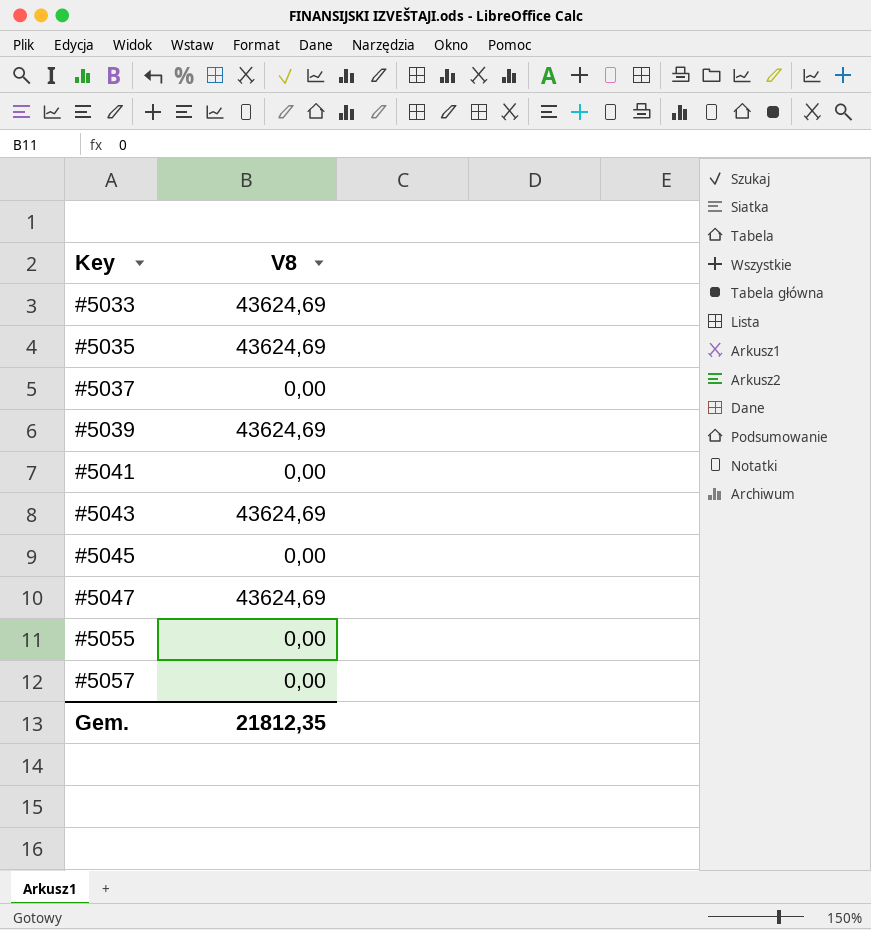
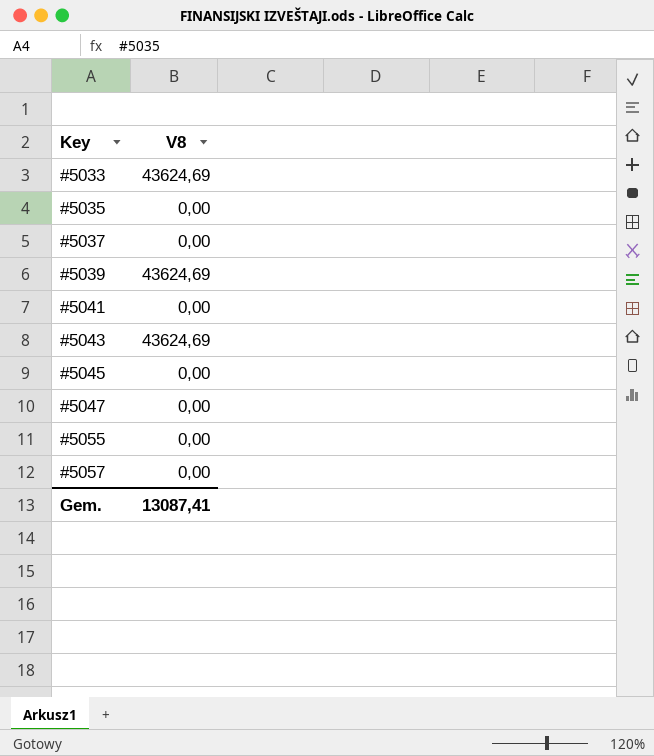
#5035 | V8: 43624,69 -> 0,00
#5047 | V8: 43624,69 -> 0,00
Gem. | V8: 21812,35 -> 13087,41

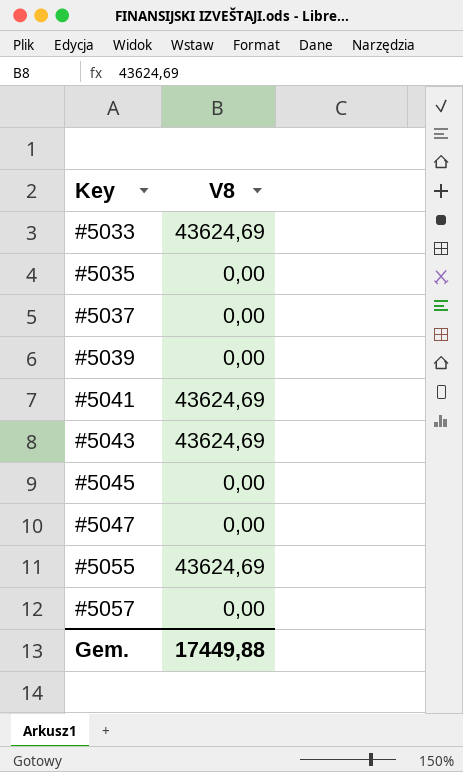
#5039 | V8: 43624,69 -> 0,00
#5041 | V8: 0,00 -> 43624,69
#5055 | V8: 0,00 -> 43624,69
Gem. | V8: 13087,41 -> 17449,88

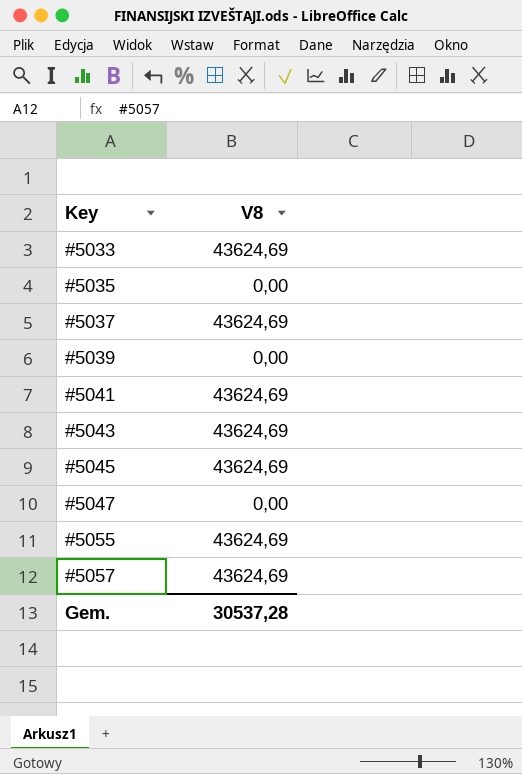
#5037 | V8: 0,00 -> 43624,69
#5045 | V8: 0,00 -> 43624,69
#5057 | V8: 0,00 -> 43624,69
Gem. | V8: 17449,88 -> 30537,28

